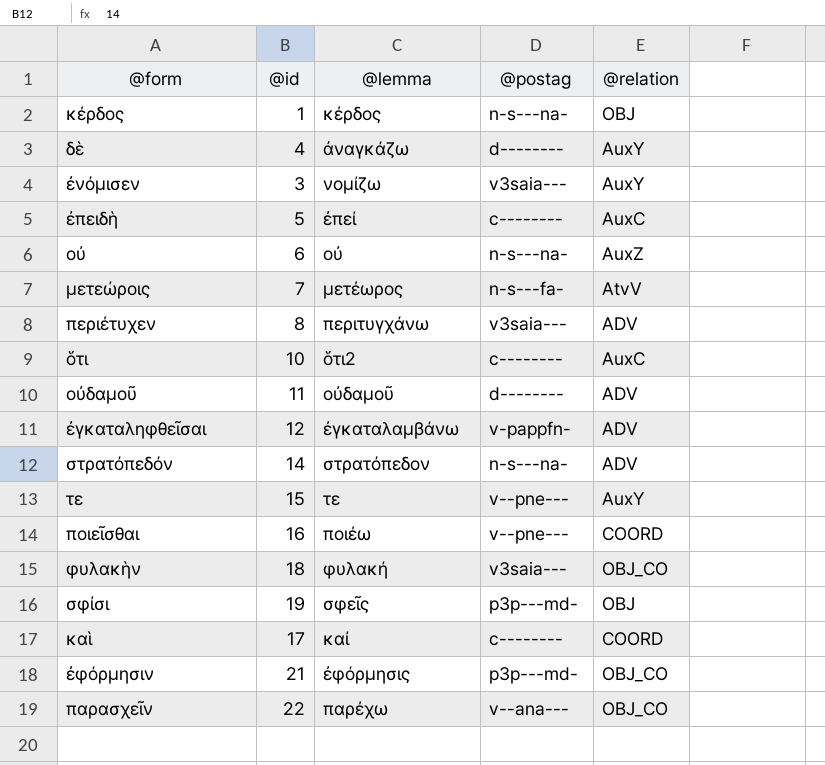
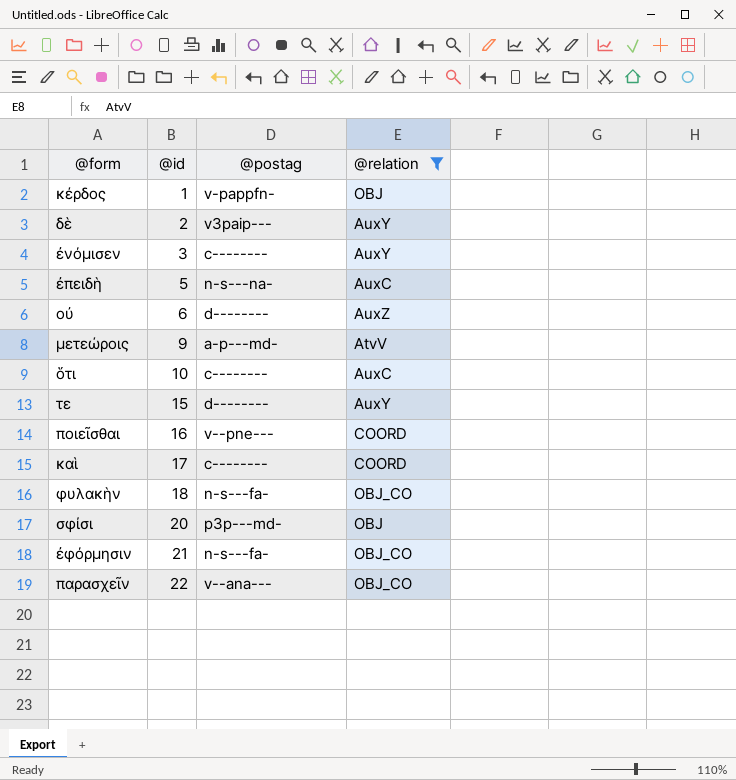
filter: none -> @relation != ADV
row order: none -> @id ascending
column @lemma | position: 3 -> none
κέρδος | @postag: n-s---na- -> v-pappfn-
δὲ | @id: 4 -> 2
δὲ | @postag: d-------- -> v3paip---
ἐνόμισεν | @postag: v3saia--- -> c--------
ἐπειδὴ | @postag: c-------- -> n-s---na-
οὐ | @postag: n-s---na- -> d--------
μετεώροις | @id: 7 -> 9
μετεώροις | @postag: n-s---fa- -> a-p---md-
τε | @postag: v--pne--- -> d--------
φυλακὴν | @postag: v3saia--- -> n-s---fa-
σφίσι | @id: 19 -> 20
ἐφόρμησιν | @postag: p3p---md- -> n-s---fa-

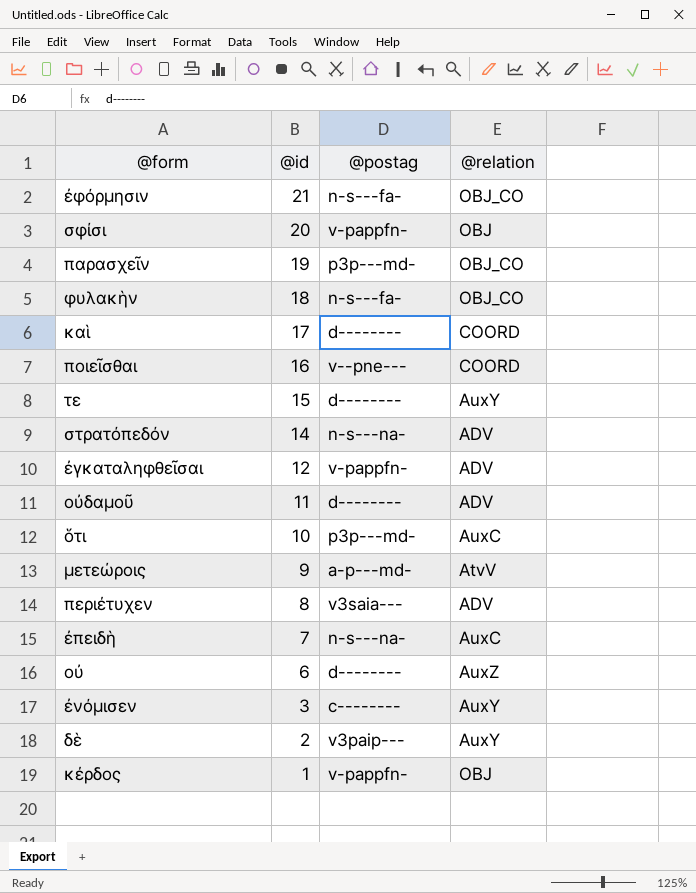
filter: @relation != ADV -> none
row order: @id ascending -> @id descending
σφίσι | @postag: p3p---md- -> v-pappfn-
παρασχεῖν | @id: 22 -> 19
παρασχεῖν | @postag: v--ana--- -> p3p---md-
καὶ | @postag: c-------- -> d--------
ὅτι | @postag: c-------- -> p3p---md-
ἐπειδὴ | @id: 5 -> 7

